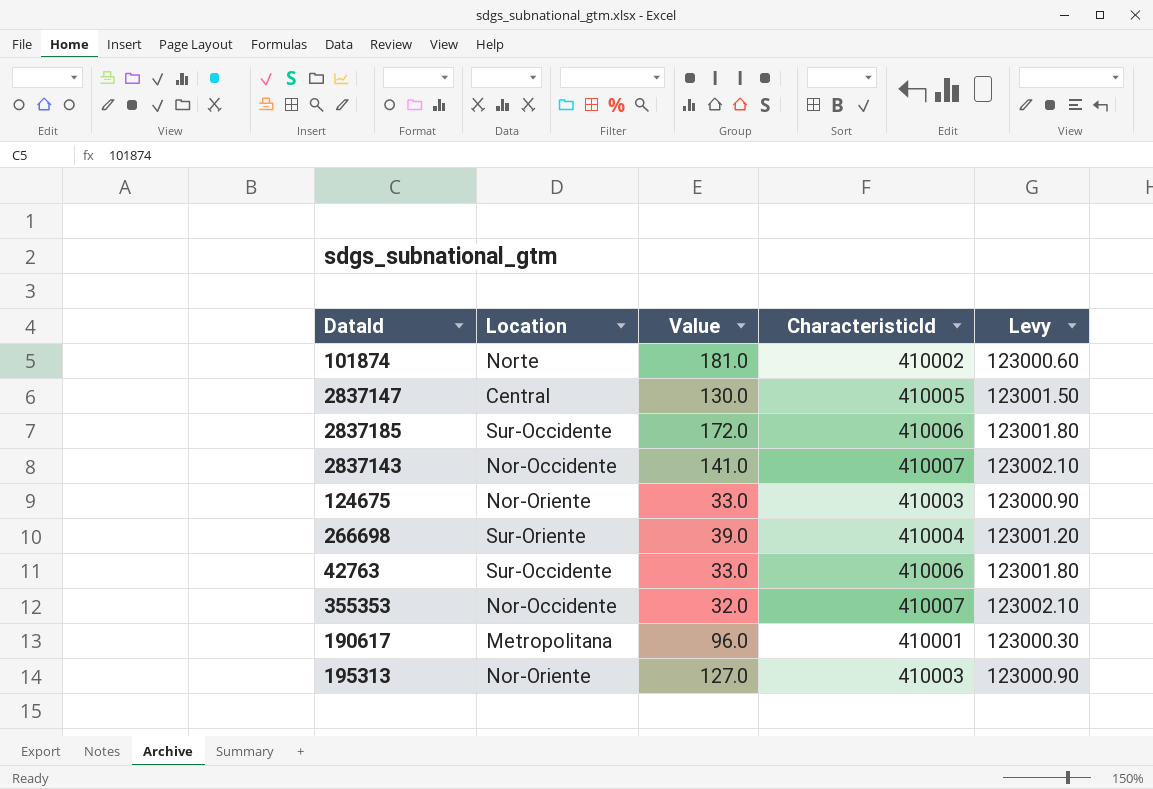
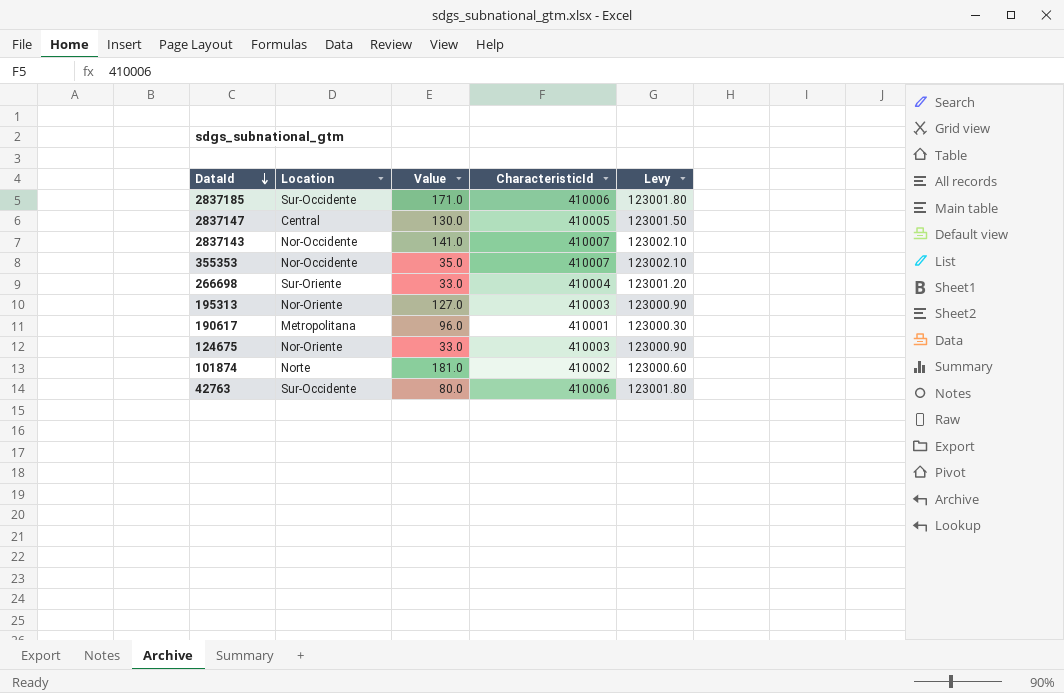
row order: none -> DataId descending
2837185 | Value: 172.0 -> 171.0
355353 | Value: 32.0 -> 35.0
266698 | Value: 39.0 -> 33.0
42763 | Value: 33.0 -> 80.0

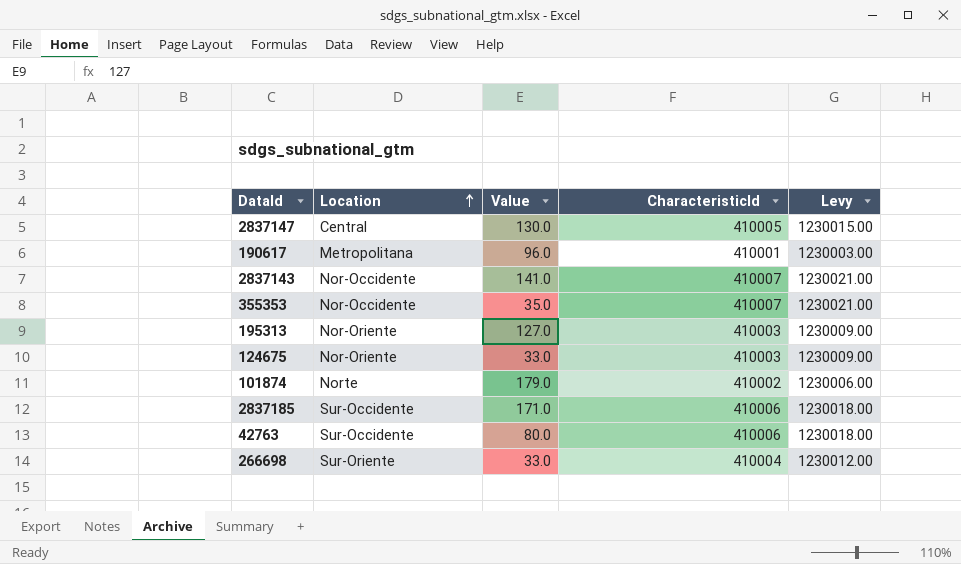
row order: DataId descending -> Location ascending
column Levy | formula: [CharacteristicId] * 0.3 -> [CharacteristicId] * 3
101874 | Value: 181.0 -> 179.0

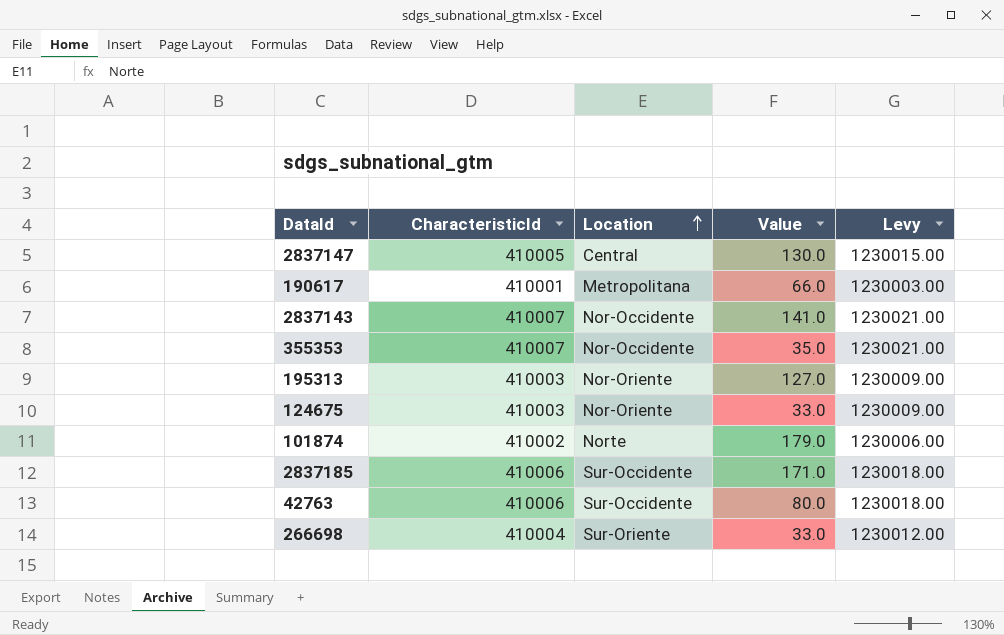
column CharacteristicId | position: 4 -> 2
190617 | Value: 96.0 -> 66.0

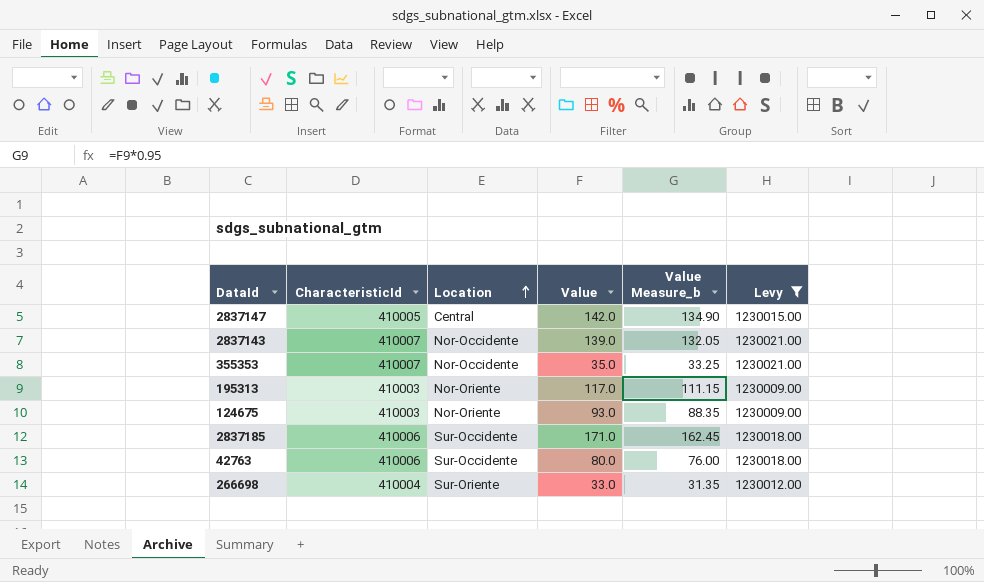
filter: none -> Levy >= 1230009.00
column Value Measure_b | formula: none -> [Value] * 0.95
2837147 | Value: 130.0 -> 142.0
2837143 | Value: 141.0 -> 139.0
195313 | Value: 127.0 -> 117.0
124675 | Value: 33.0 -> 93.0

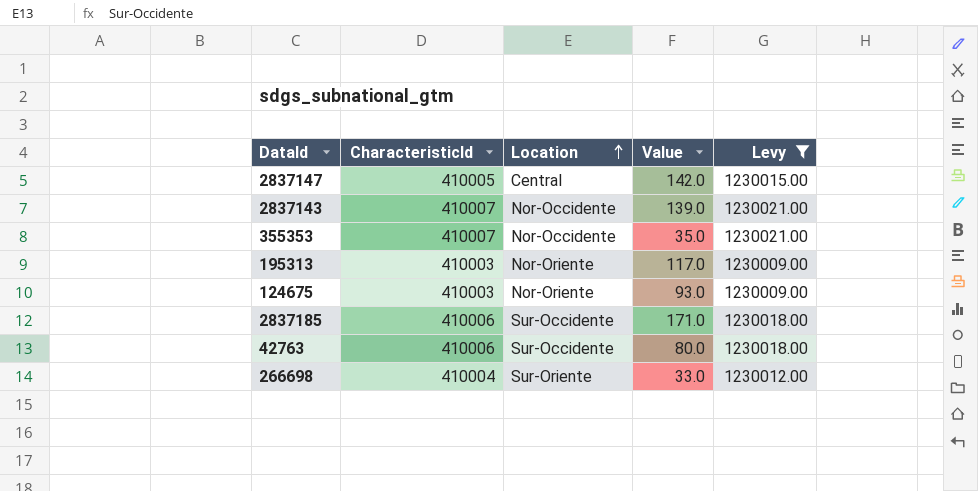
column Value Measure_b | formula: [Value] * 0.95 -> none

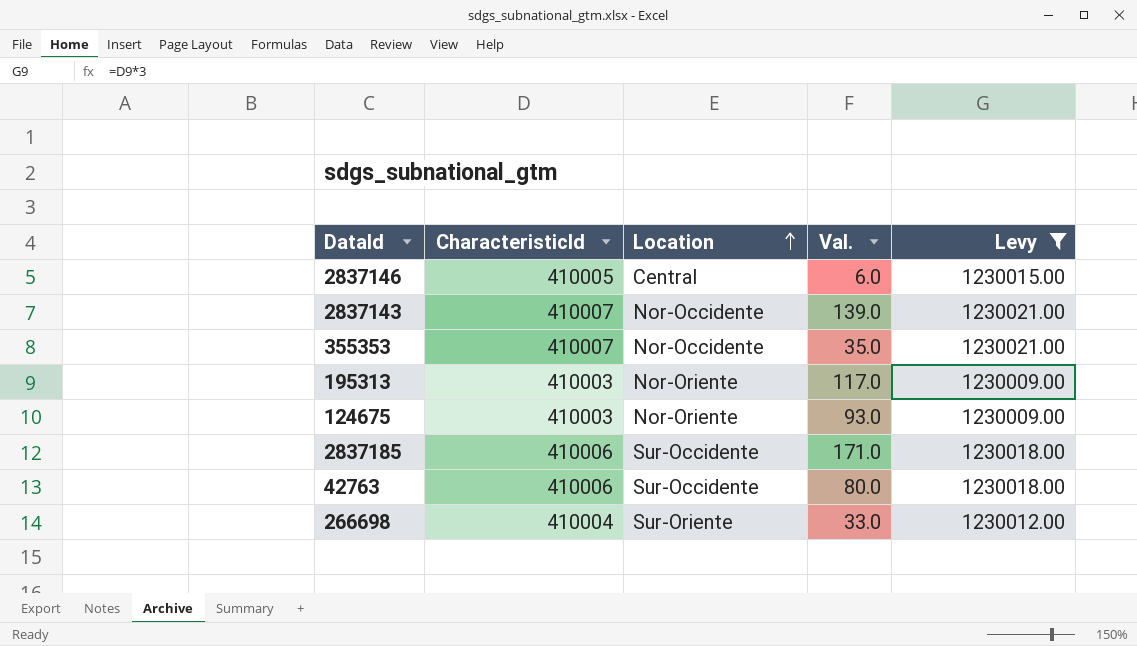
column name: Value -> Val.
row 2837147: 410005 | Central | 142.0 | 1230015.00 -> none
row 2837146: none -> 410005 | Central | 6.0 | 1230015.00

